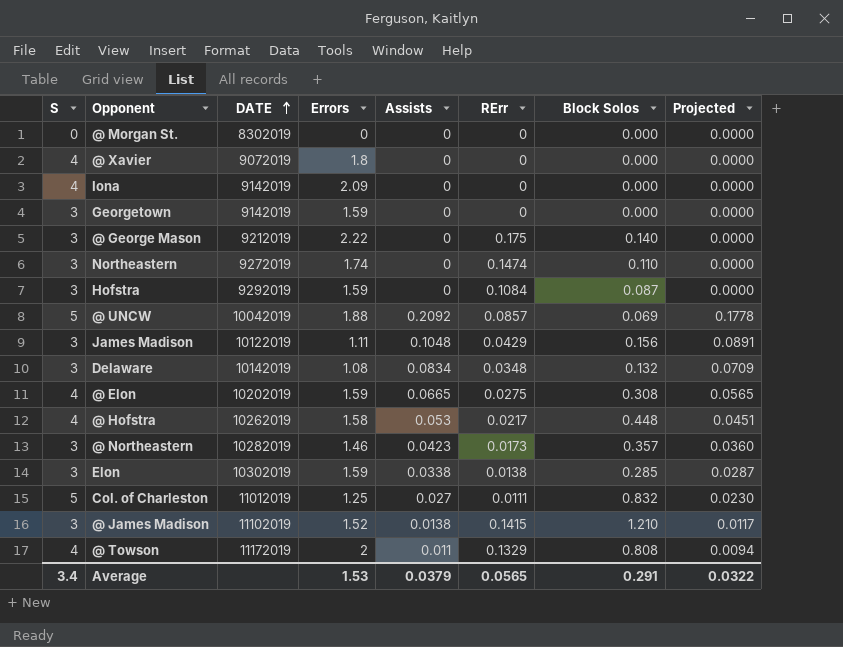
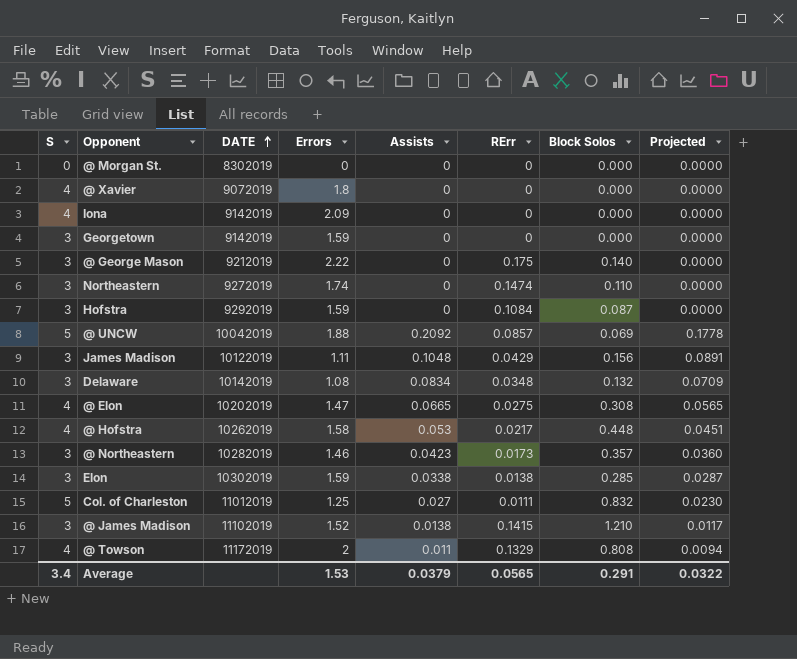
@ Elon | Errors: 1.59 -> 1.47

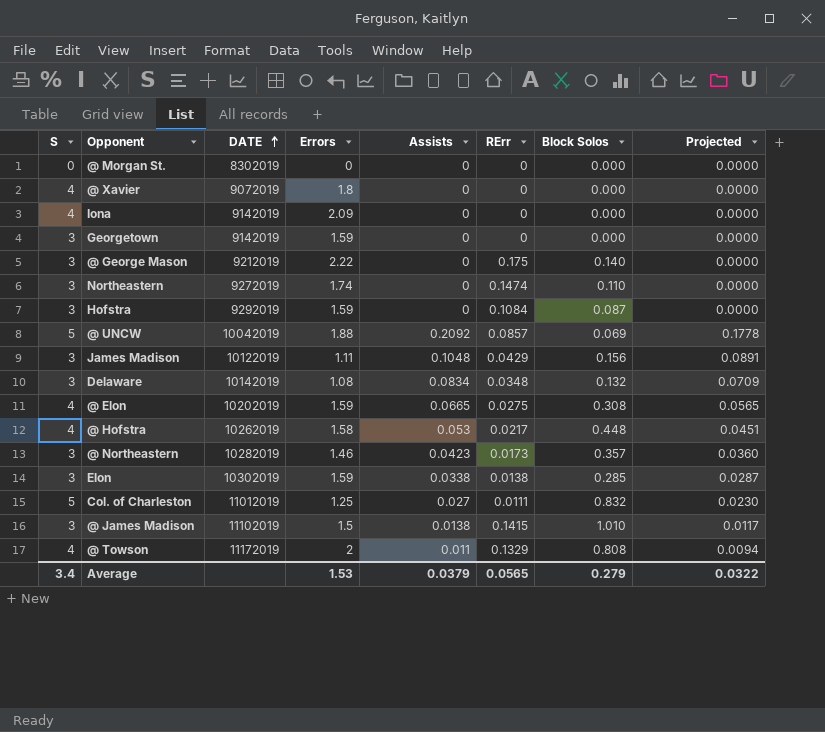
@ Elon | Errors: 1.47 -> 1.59
@ James Madison | Errors: 1.52 -> 1.5
@ James Madison | Block Solos: 1.210 -> 1.010
Average | Block Solos: 0.291 -> 0.279

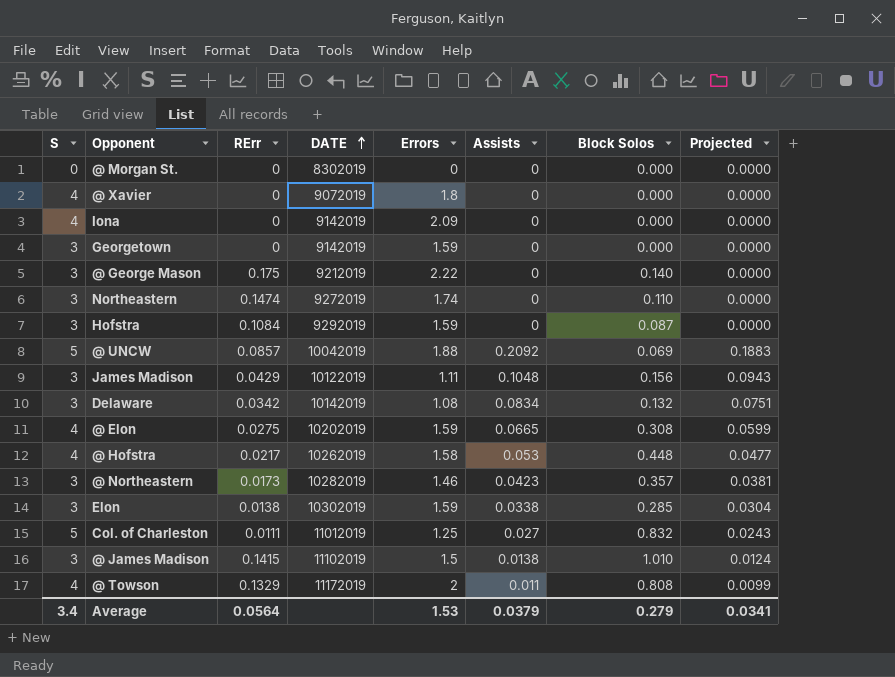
column RErr | position: 6 -> 3
column Projected | formula: [Assists] * 0.85 -> [Assists] * 0.9
Delaware | RErr: 0.0348 -> 0.0342
Average | RErr: 0.0565 -> 0.0564
Average | Projected: 0.0322 -> 0.0341

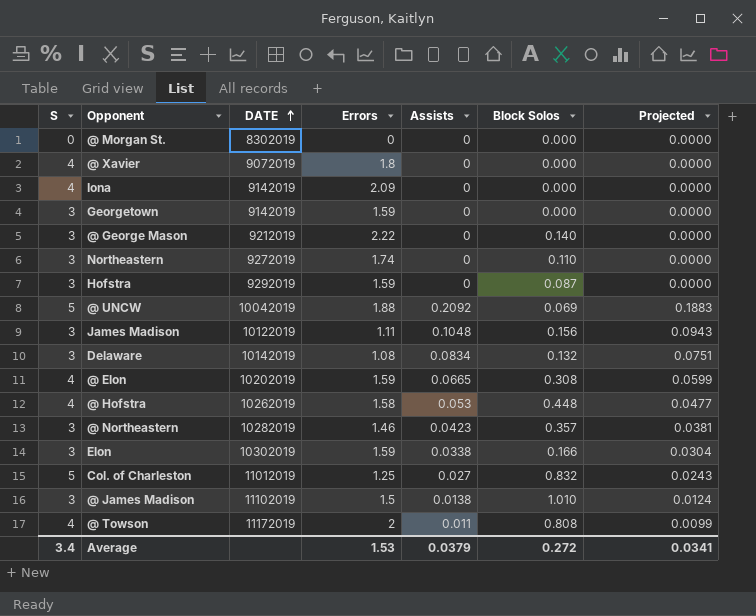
column RErr | position: 3 -> none
Elon | Block Solos: 0.285 -> 0.166
Average | Block Solos: 0.279 -> 0.272

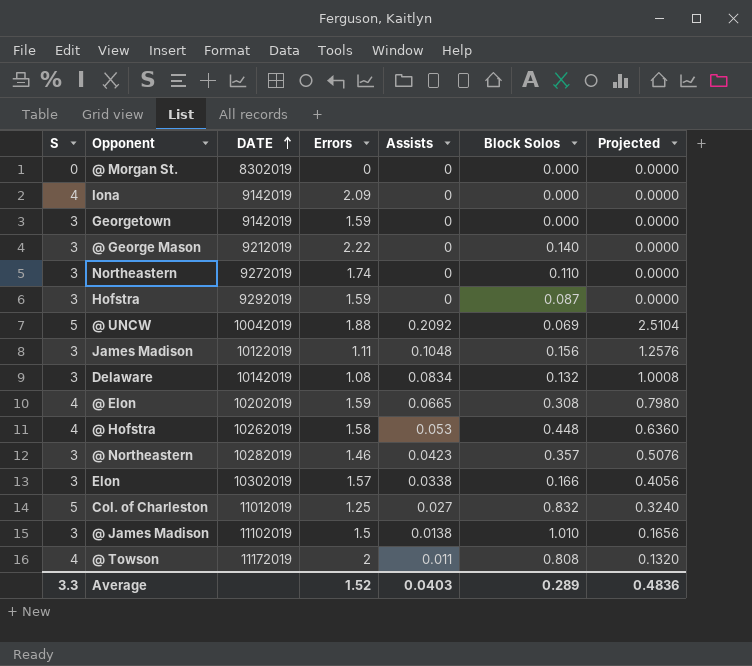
column Projected | formula: [Assists] * 0.9 -> [Assists] * 12
row @ Xavier: 4 | 9072019 | 1.8 | 0 | 0.000 | 0.0000 -> none
Elon | Errors: 1.59 -> 1.57
Average | S: 3.4 -> 3.3
Average | Errors: 1.53 -> 1.52
Average | Assists: 0.0379 -> 0.0403
Average | Block Solos: 0.272 -> 0.289
Average | Projected: 0.0341 -> 0.4836

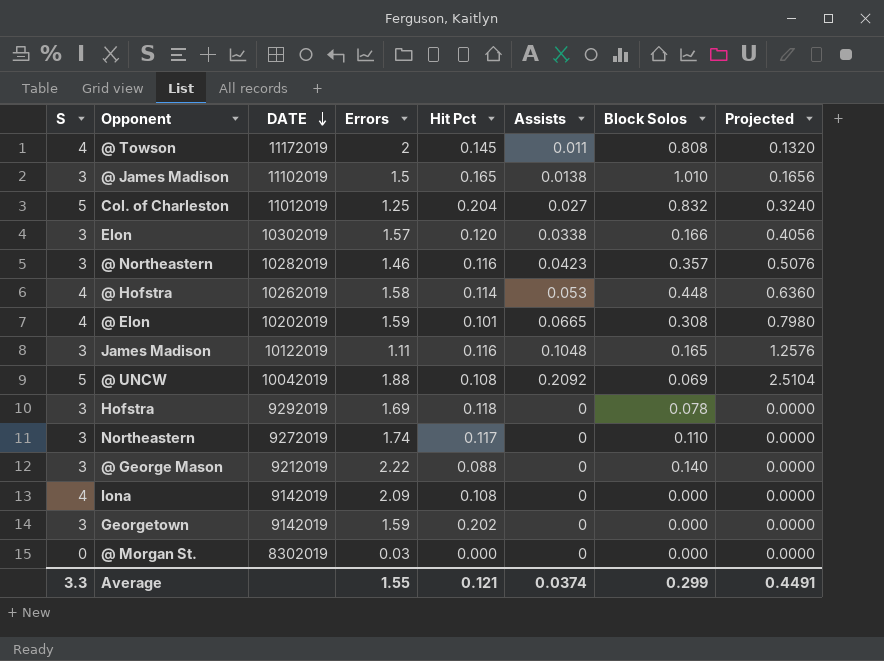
row order: DATE ascending -> DATE descending
column Hit Pct | position: none -> 5
row Delaware: 3 | 10142019 | 1.08 | 0.0834 | 0.132 | 1.0008 -> none
James Madison | Block Solos: 0.156 -> 0.165
Hofstra | Errors: 1.59 -> 1.69
Hofstra | Block Solos: 0.087 -> 0.078
@ Morgan St. | Errors: 0 -> 0.03
Average | Errors: 1.52 -> 1.55
Average | Assists: 0.0403 -> 0.0374
Average | Block Solos: 0.289 -> 0.299
Average | Projected: 0.4836 -> 0.4491

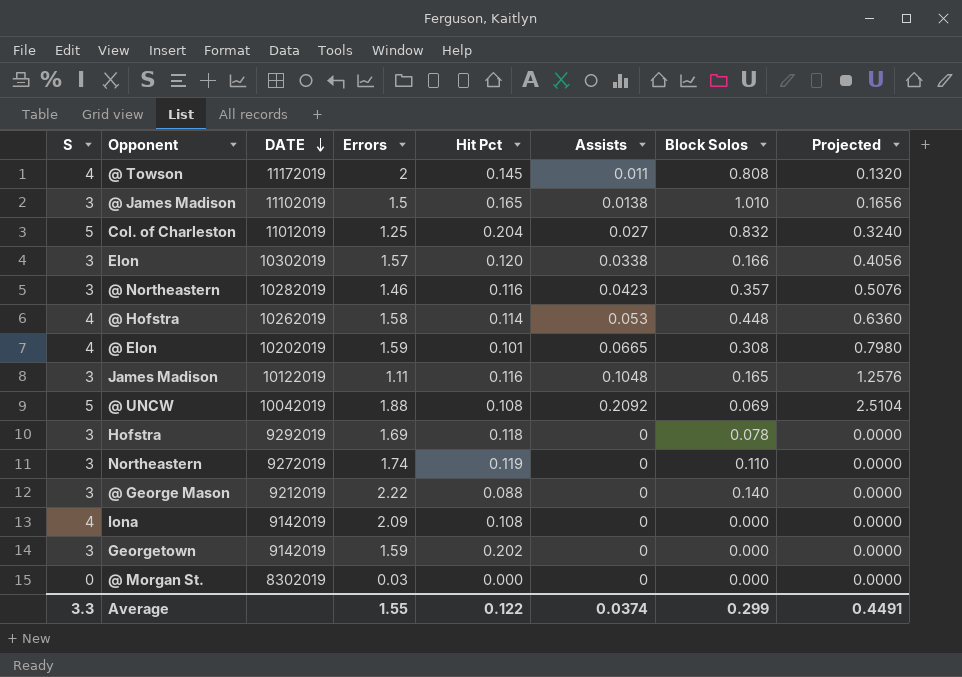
Northeastern | Hit Pct: 0.117 -> 0.119
Average | Hit Pct: 0.121 -> 0.122

